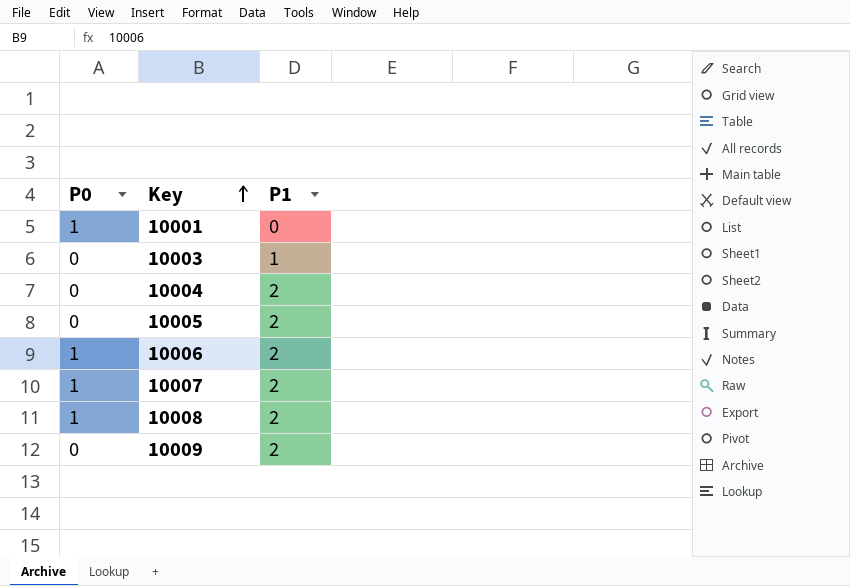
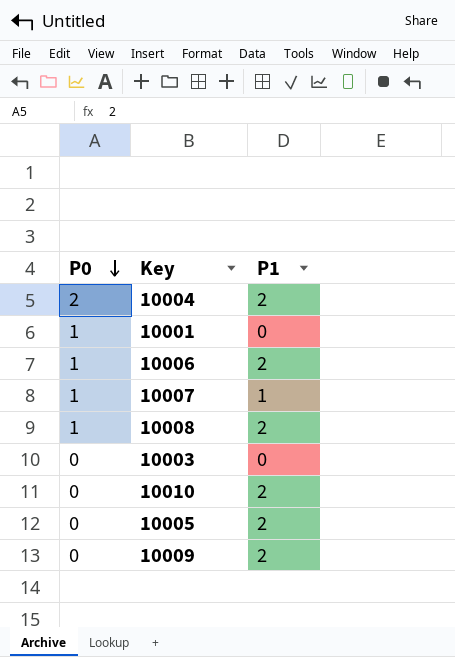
row order: Key ascending -> P0 descending
10004 | P0: 0 -> 2
10007 | P1: 2 -> 1
10003 | P1: 1 -> 0
row 10010: none -> 0 | 2

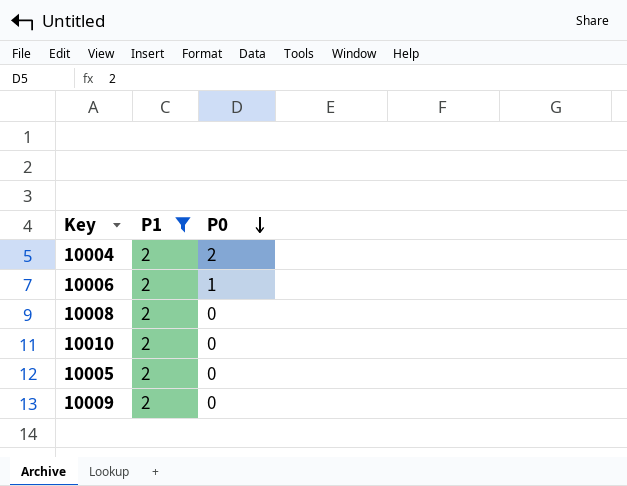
filter: none -> P1 = 2
column P0 | position: 1 -> 3
10008 | P0: 1 -> 0

